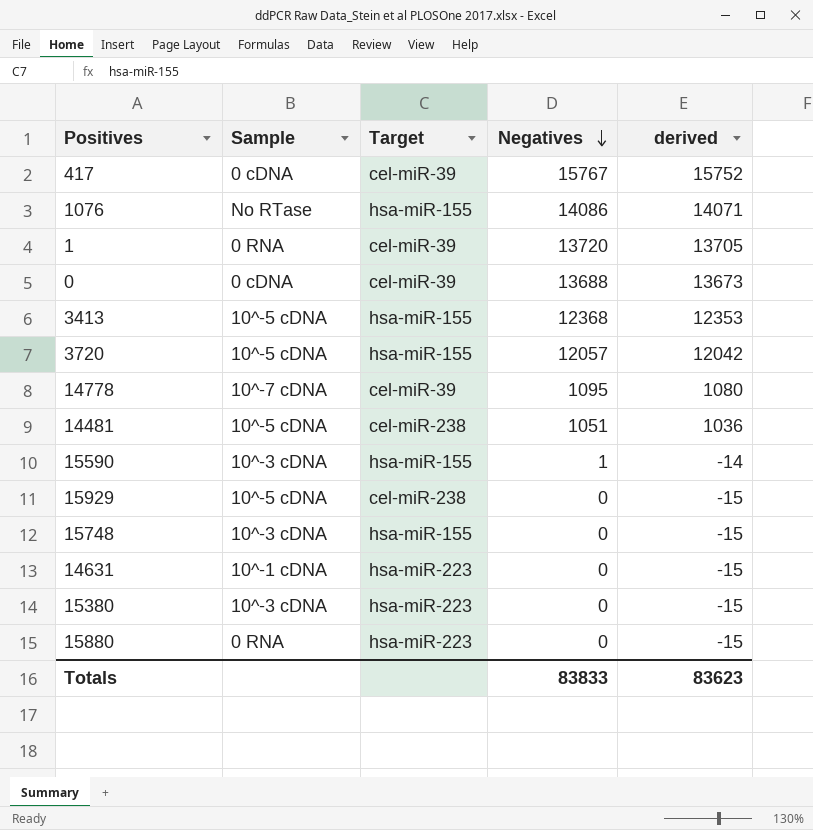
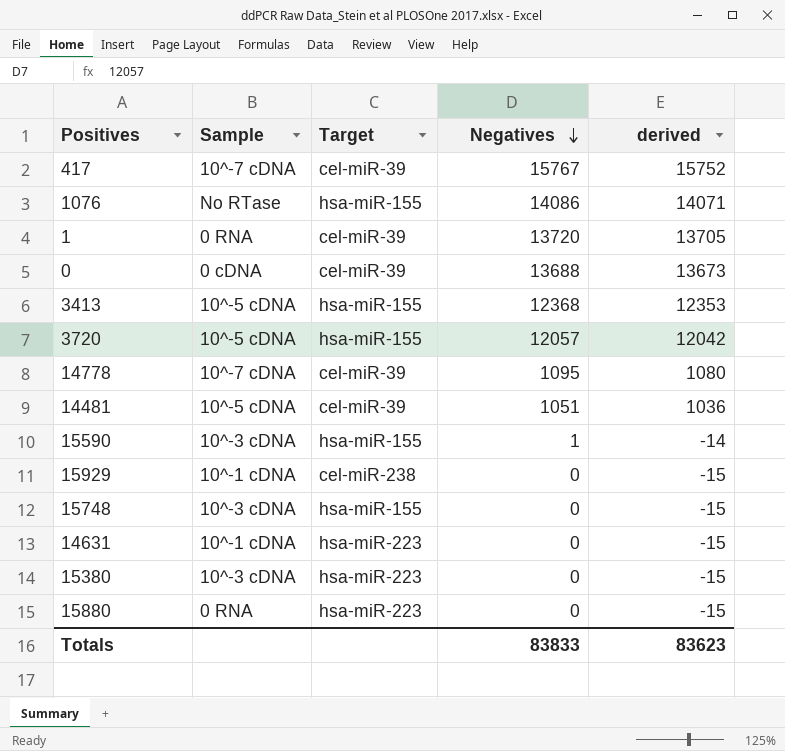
417 | Sample: 0 cDNA -> 10^-7 cDNA
14481 | Target: cel-miR-238 -> cel-miR-39
15929 | Sample: 10^-5 cDNA -> 10^-1 cDNA

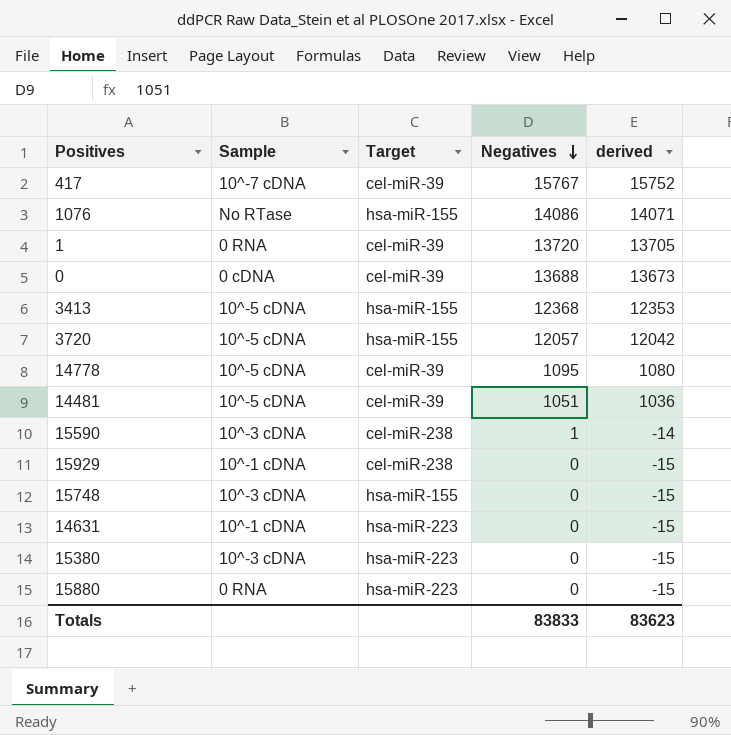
14778 | Sample: 10^-7 cDNA -> 10^-5 cDNA
15590 | Target: hsa-miR-155 -> cel-miR-238

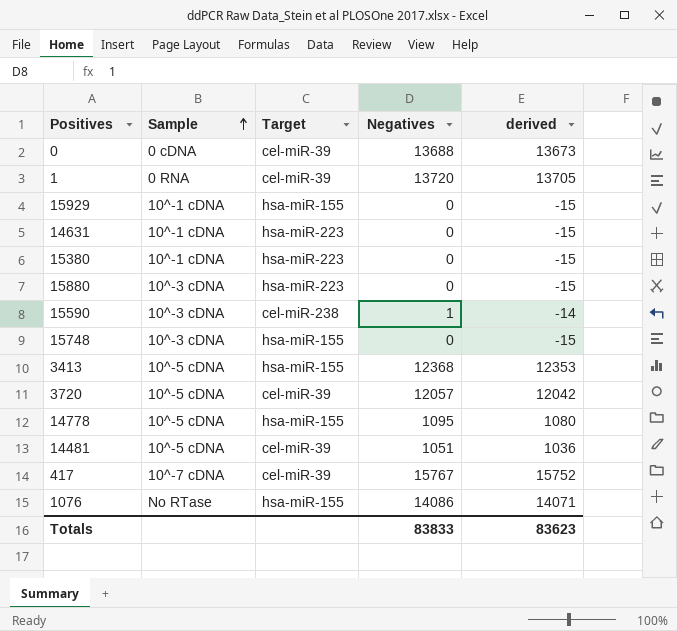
row order: Negatives descending -> Sample ascending
15929 | Target: cel-miR-238 -> hsa-miR-155
15380 | Sample: 10^-3 cDNA -> 10^-1 cDNA
15880 | Sample: 0 RNA -> 10^-3 cDNA
3720 | Target: hsa-miR-155 -> cel-miR-39
14778 | Target: cel-miR-39 -> hsa-miR-155

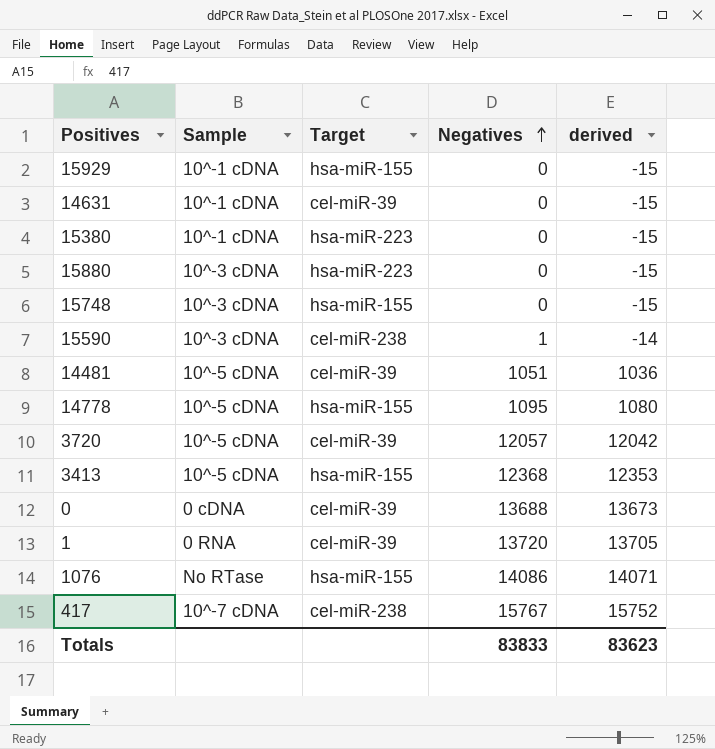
row order: Sample ascending -> Negatives ascending
14631 | Target: hsa-miR-223 -> cel-miR-39
417 | Target: cel-miR-39 -> cel-miR-238

